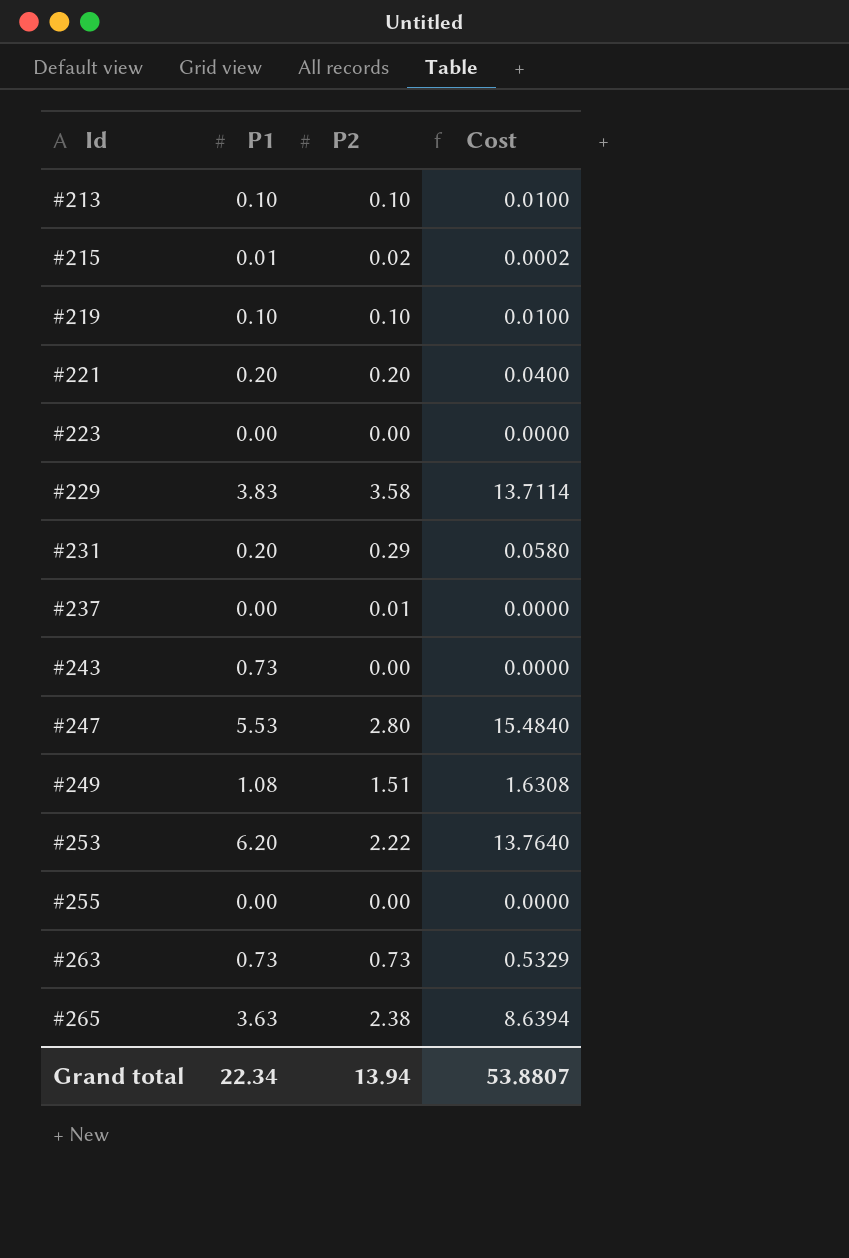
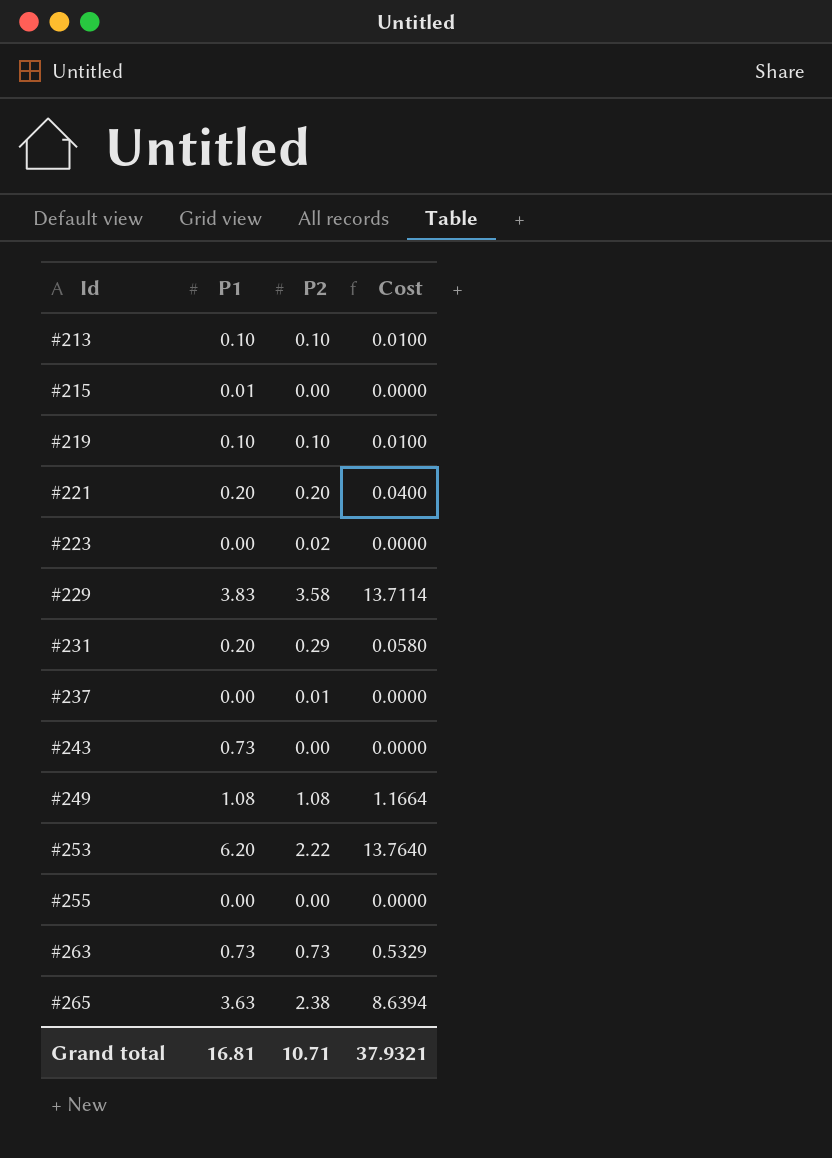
row #247: 5.53 | 2.80 | 15.4840 -> none
#215 | P2: 0.02 -> 0.00
#215 | Cost: 0.0002 -> 0.0000
#223 | P2: 0.00 -> 0.02
#249 | P2: 1.51 -> 1.08
#249 | Cost: 1.6308 -> 1.1664
Grand total | P1: 22.34 -> 16.81
Grand total | P2: 13.94 -> 10.71
Grand total | Cost: 53.8807 -> 37.9321

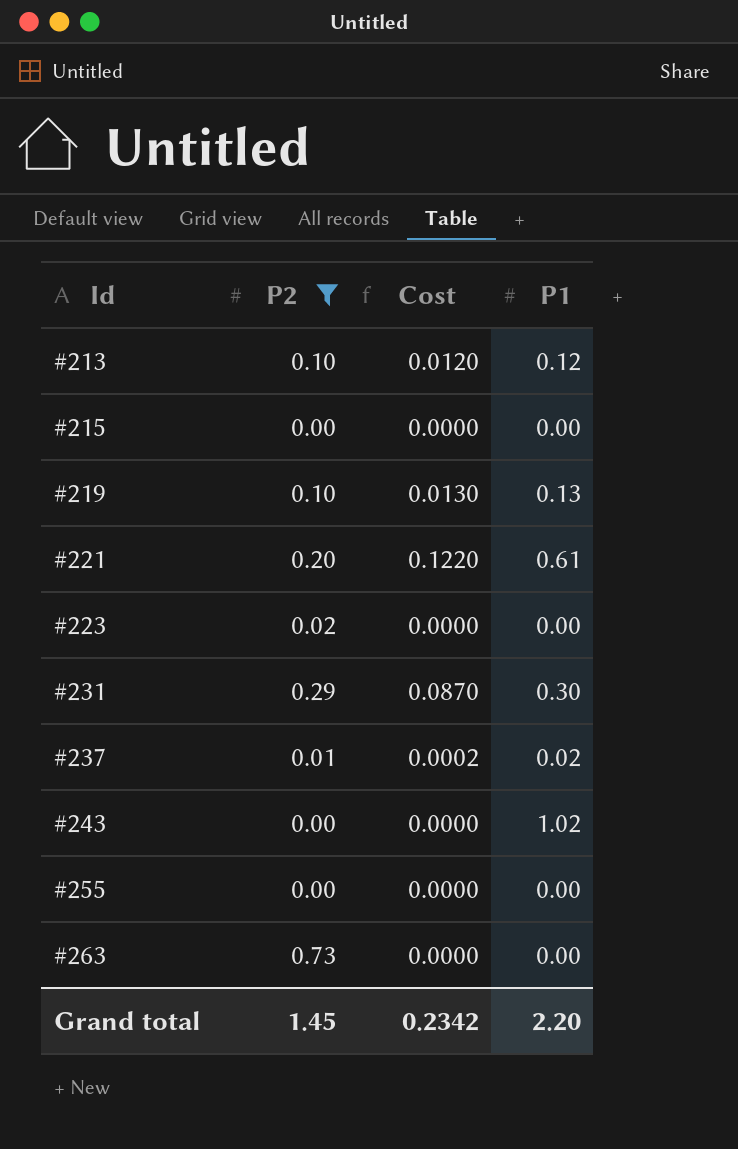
filter: none -> P2 <= 0.73
column P1 | position: 2 -> 4
#213 | Cost: 0.0100 -> 0.0120
#213 | P1: 0.10 -> 0.12
#215 | P1: 0.01 -> 0.00
#219 | Cost: 0.0100 -> 0.0130
#219 | P1: 0.10 -> 0.13
#221 | Cost: 0.0400 -> 0.1220
#221 | P1: 0.20 -> 0.61
#231 | Cost: 0.0580 -> 0.0870
#231 | P1: 0.20 -> 0.30
#237 | Cost: 0.0000 -> 0.0002
#237 | P1: 0.00 -> 0.02
#243 | P1: 0.73 -> 1.02
#263 | Cost: 0.5329 -> 0.0000
#263 | P1: 0.73 -> 0.00
Grand total | P2: 10.71 -> 1.45
Grand total | Cost: 37.9321 -> 0.2342
Grand total | P1: 16.81 -> 2.20

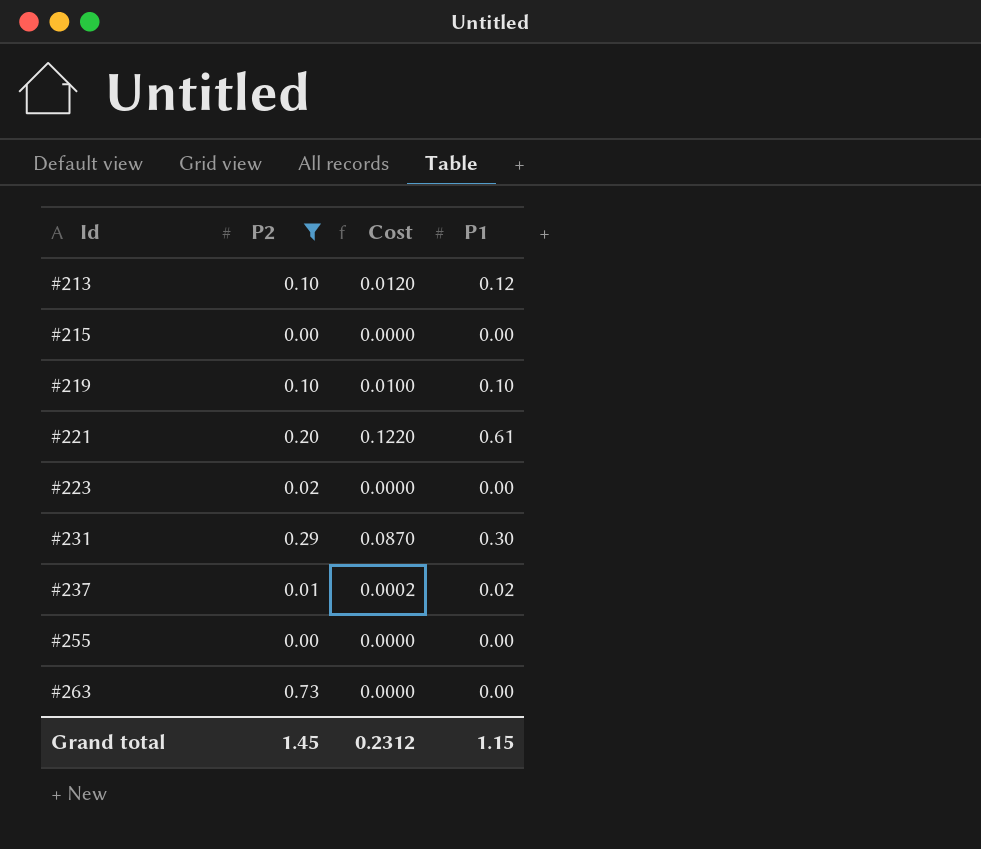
row #243: 0.00 | 0.0000 | 1.02 -> none
#219 | Cost: 0.0130 -> 0.0100
#219 | P1: 0.13 -> 0.10
Grand total | Cost: 0.2342 -> 0.2312
Grand total | P1: 2.20 -> 1.15

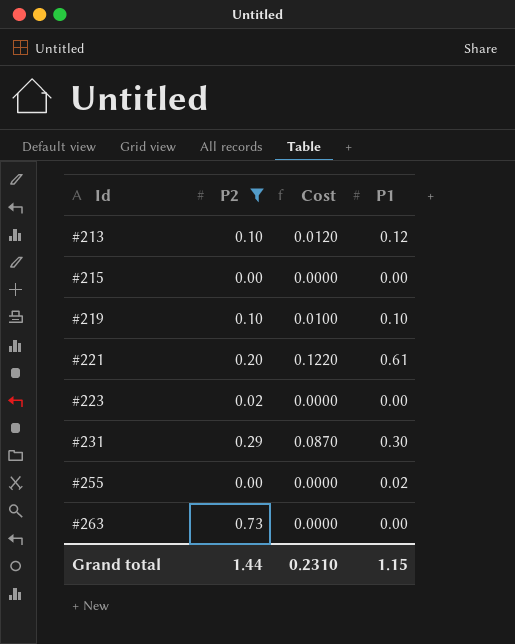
row #237: 0.01 | 0.0002 | 0.02 -> none
#255 | P1: 0.00 -> 0.02
Grand total | P2: 1.45 -> 1.44
Grand total | Cost: 0.2312 -> 0.2310

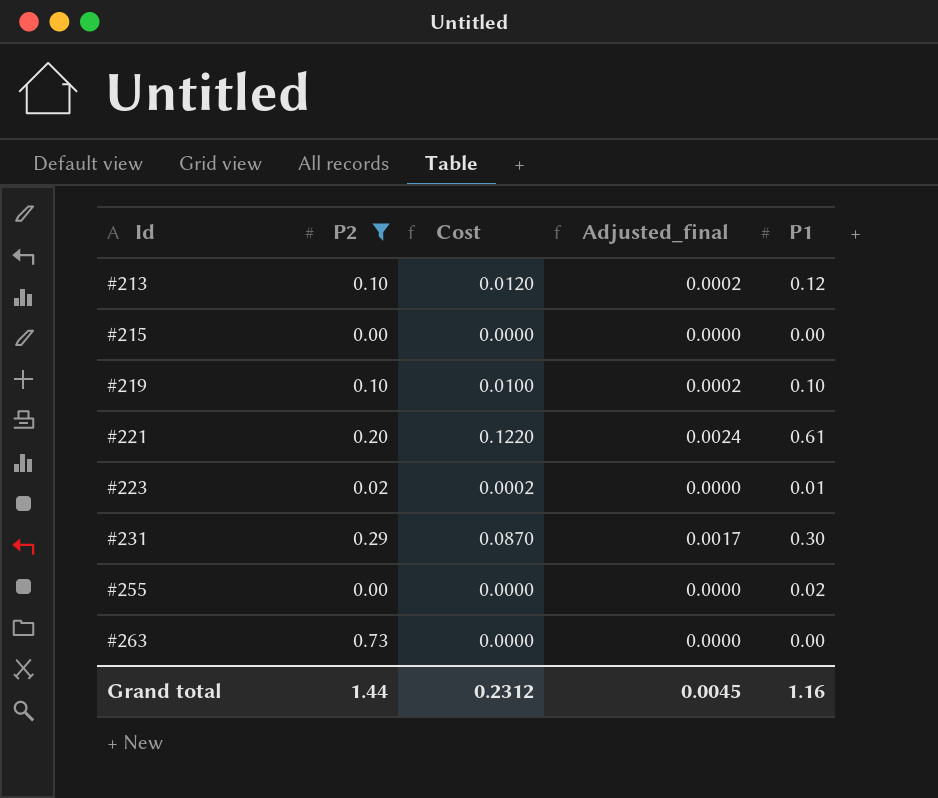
column Adjusted_final | formula: none -> [Cost] * 0.02
#223 | Cost: 0.0000 -> 0.0002
#223 | P1: 0.00 -> 0.01
Grand total | Cost: 0.2310 -> 0.2312
Grand total | P1: 1.15 -> 1.16

